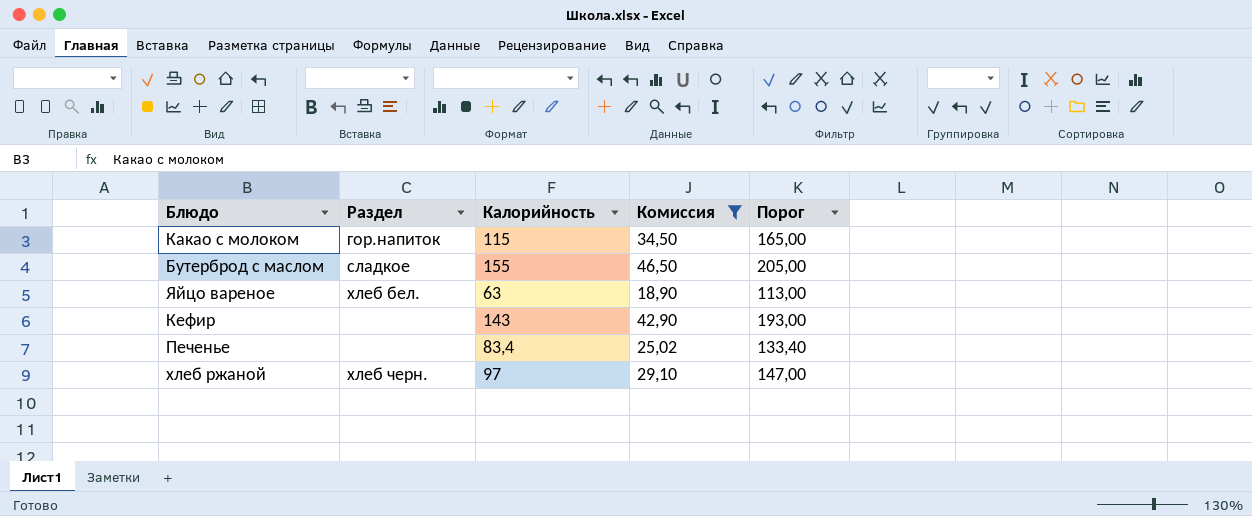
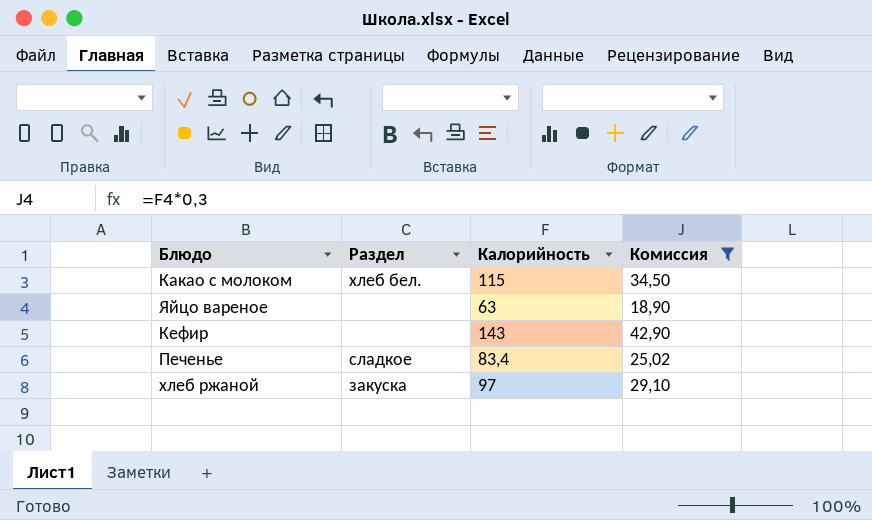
column Порог | formula: [Калорийность] + 50 -> none
row Бутерброд с маслом: сладкое | 155 | 46,50 | 205,00 -> none
Какао с молоком | Раздел: гор.напиток -> хлеб бел.
Яйцо вареное | Раздел: хлеб бел. -> none
Печенье | Раздел: none -> сладкое
хлеб ржаной | Раздел: хлеб черн. -> закуска

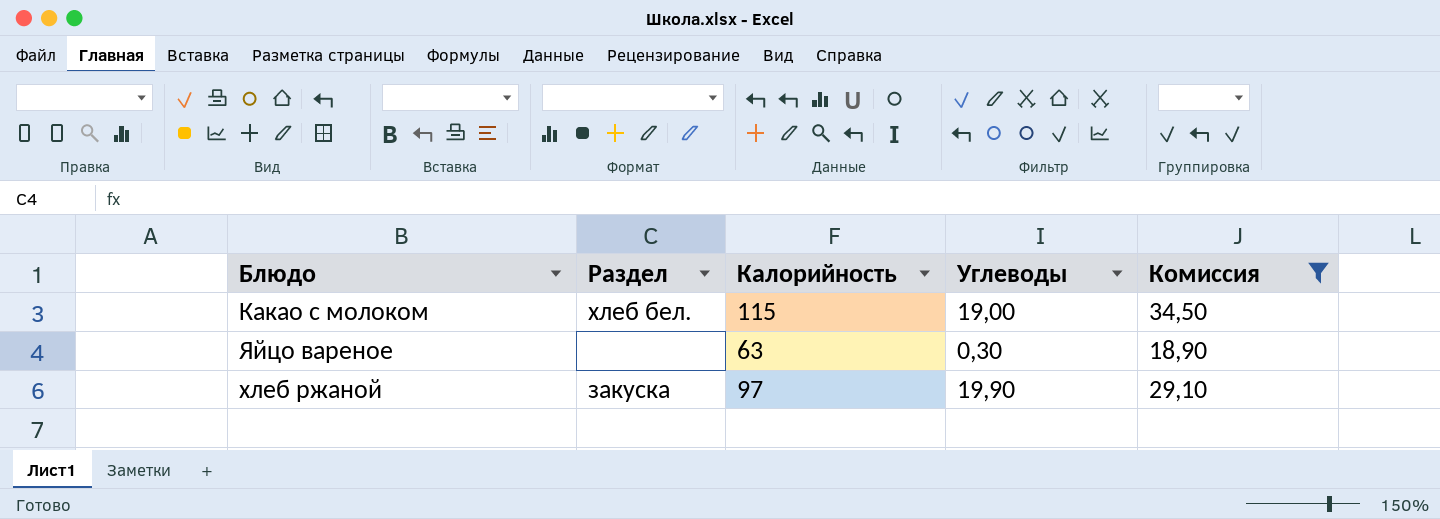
column Углеводы | position: none -> 4
row Кефир: none | 143 | 42,90 -> none
row Печенье: сладкое | 83,4 | 25,02 -> none

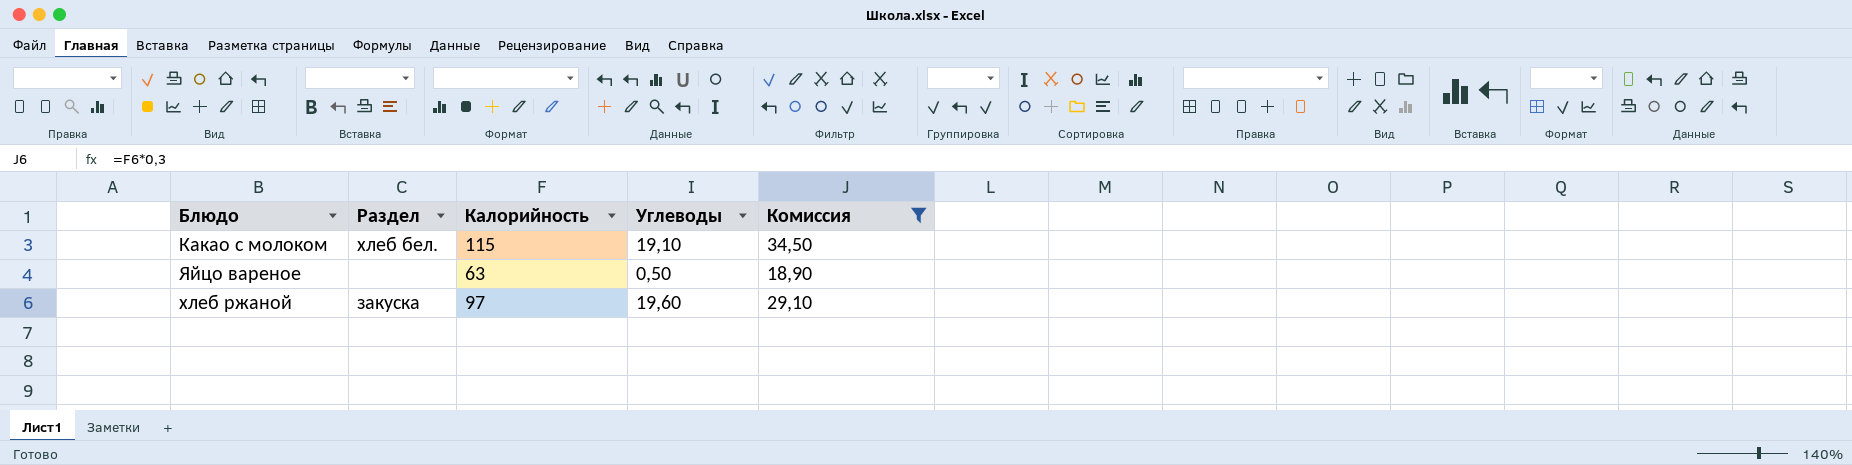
Какао с молоком | Углеводы: 19,00 -> 19,10
Яйцо вареное | Углеводы: 0,30 -> 0,50
хлеб ржаной | Углеводы: 19,90 -> 19,60

